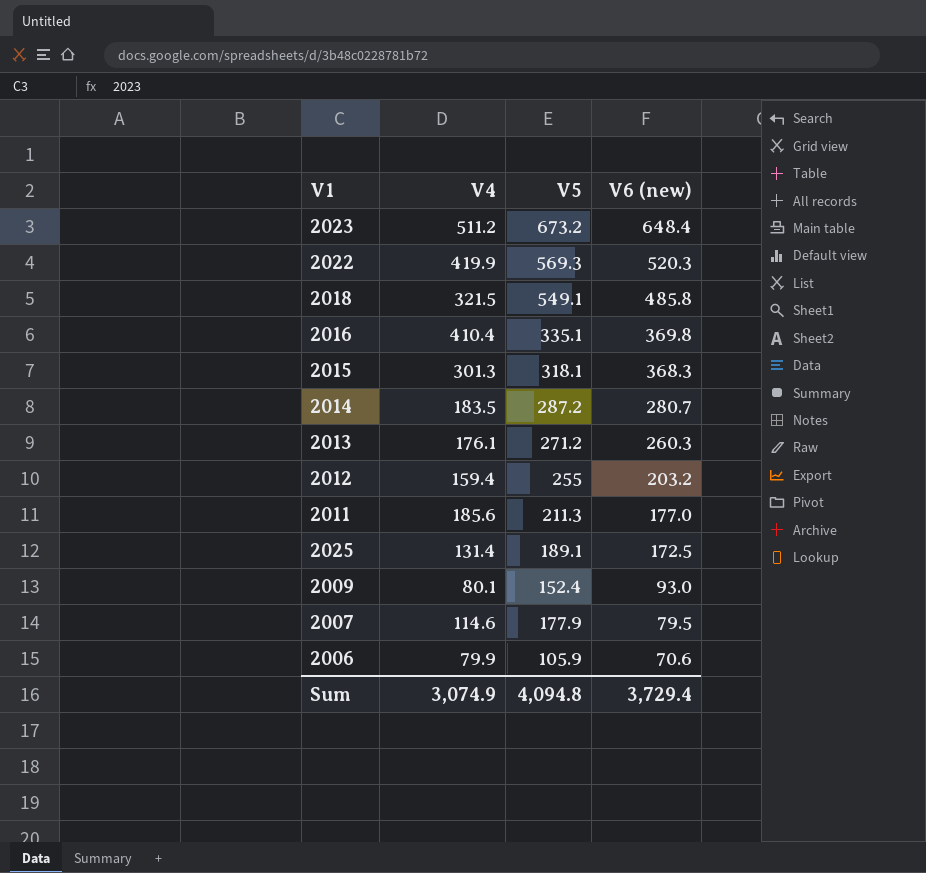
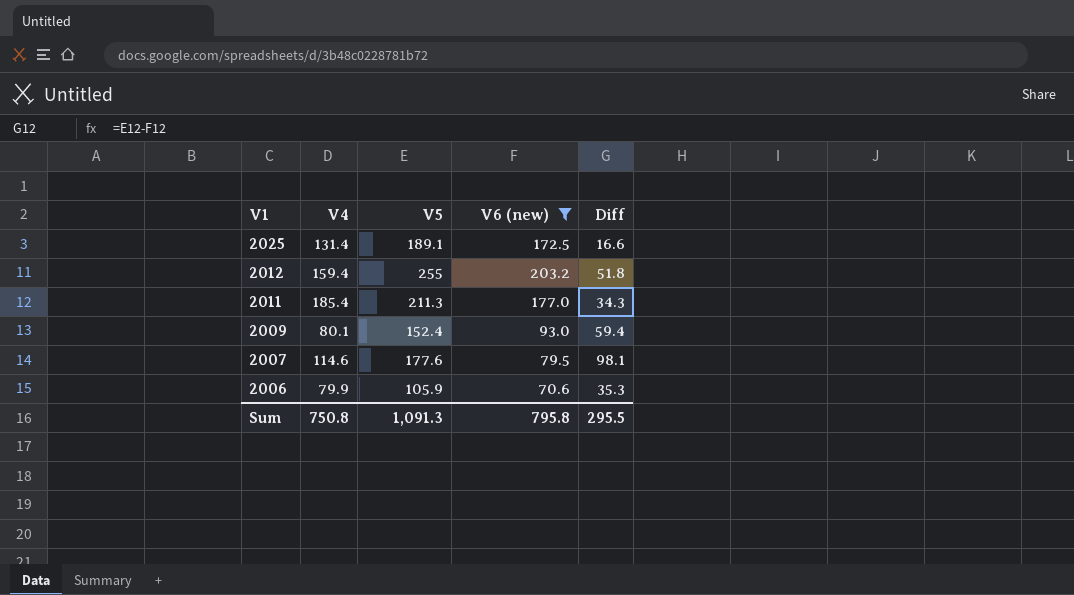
filter: none -> V6 (new) <= 203.2
row order: V6 (new) descending -> V1 descending
column Diff | formula: none -> [V5] - [V6 (new)]
2011 | V4: 185.6 -> 185.4
2007 | V5: 177.9 -> 177.6
Sum | V4: 3,074.9 -> 750.8
Sum | V5: 4,094.8 -> 1,091.3
Sum | V6 (new): 3,729.4 -> 795.8

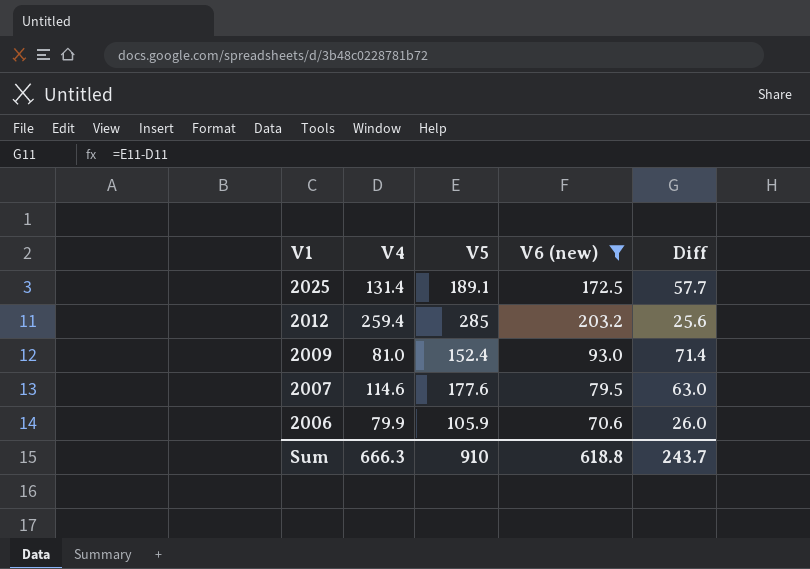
column Diff | formula: [V5] - [V6 (new)] -> [V5] - [V4]
row 2011: 185.4 | 211.3 | 177.0 | 34.3 -> none
2012 | V4: 159.4 -> 259.4
2012 | V5: 255 -> 285
2009 | V4: 80.1 -> 81.0
Sum | V4: 750.8 -> 666.3
Sum | V5: 1,091.3 -> 910
Sum | V6 (new): 795.8 -> 618.8
Sum | Diff: 295.5 -> 243.7

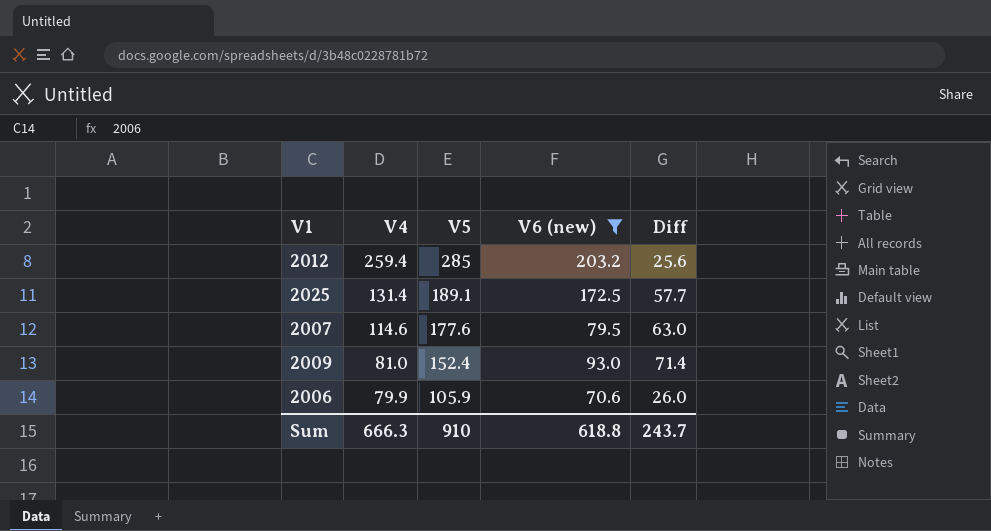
row order: V1 descending -> V4 descending

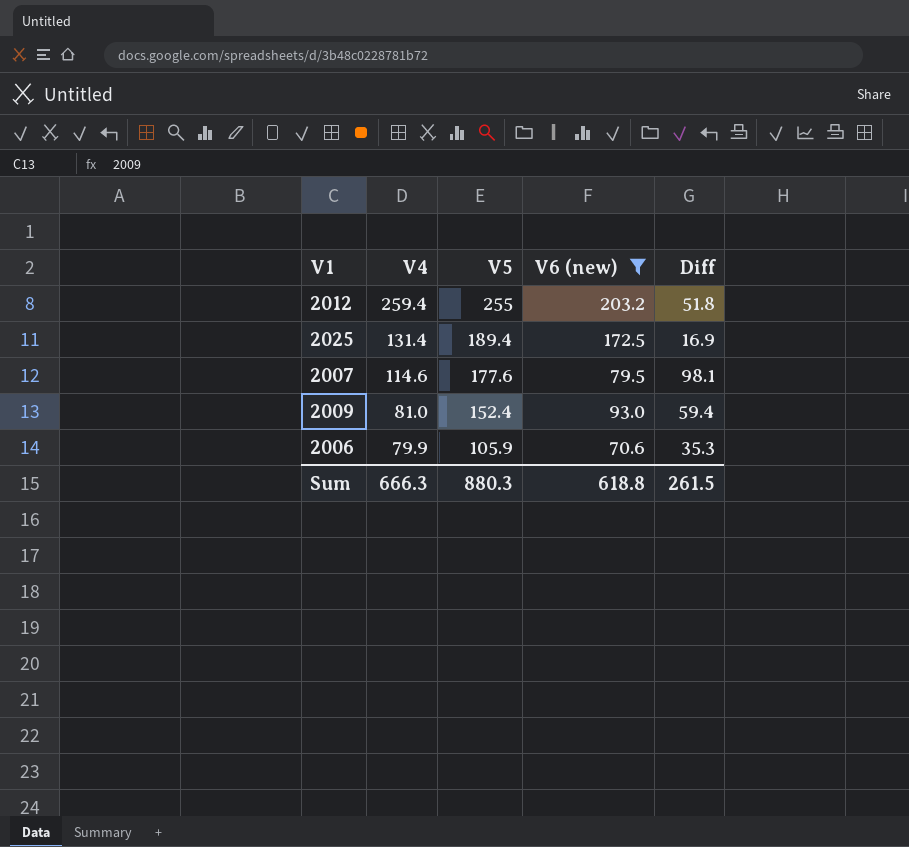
column Diff | formula: [V5] - [V4] -> [V5] - [V6 (new)]
2012 | V5: 285 -> 255
2025 | V5: 189.1 -> 189.4
Sum | V5: 910 -> 880.3
Sum | Diff: 243.7 -> 261.5

